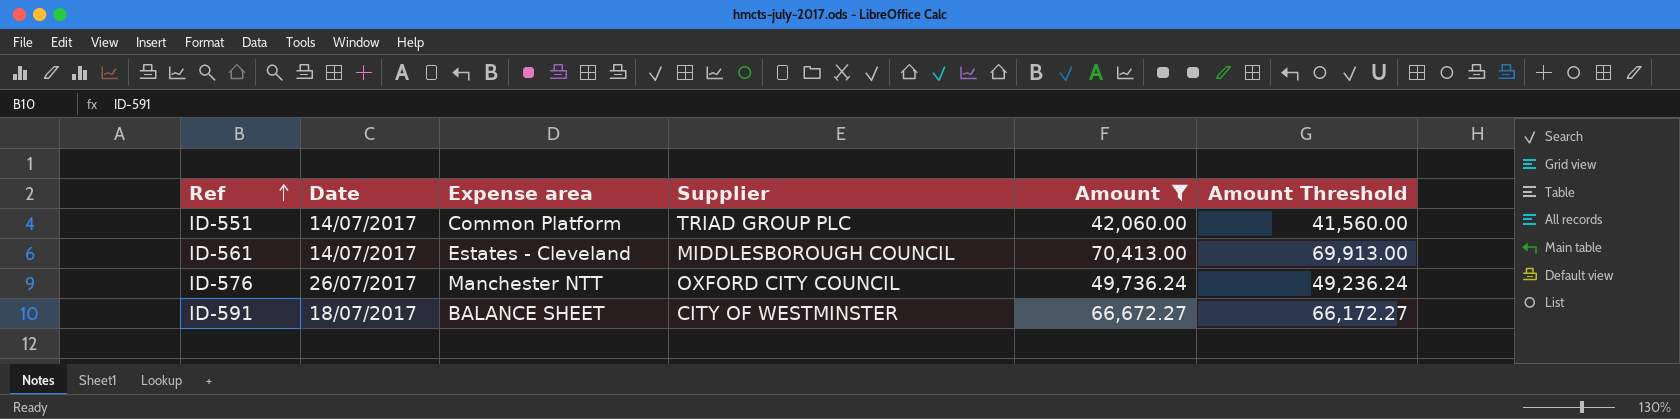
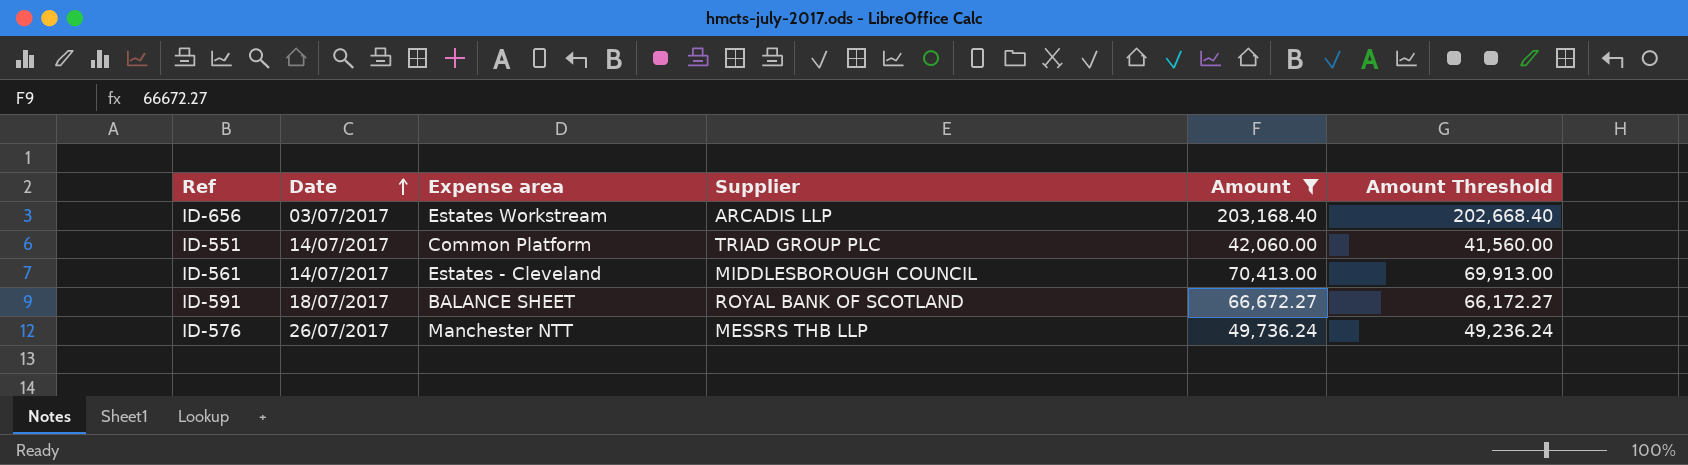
row order: Ref ascending -> Date ascending
row ID-656: none -> 03/07/2017 | Estates Workstream | ARCADIS LLP | 203,168.40 | 202,668.40
ID-591 | Supplier: CITY OF WESTMINSTER -> ROYAL BANK OF SCOTLAND
ID-576 | Supplier: OXFORD CITY COUNCIL -> MESSRS THB LLP

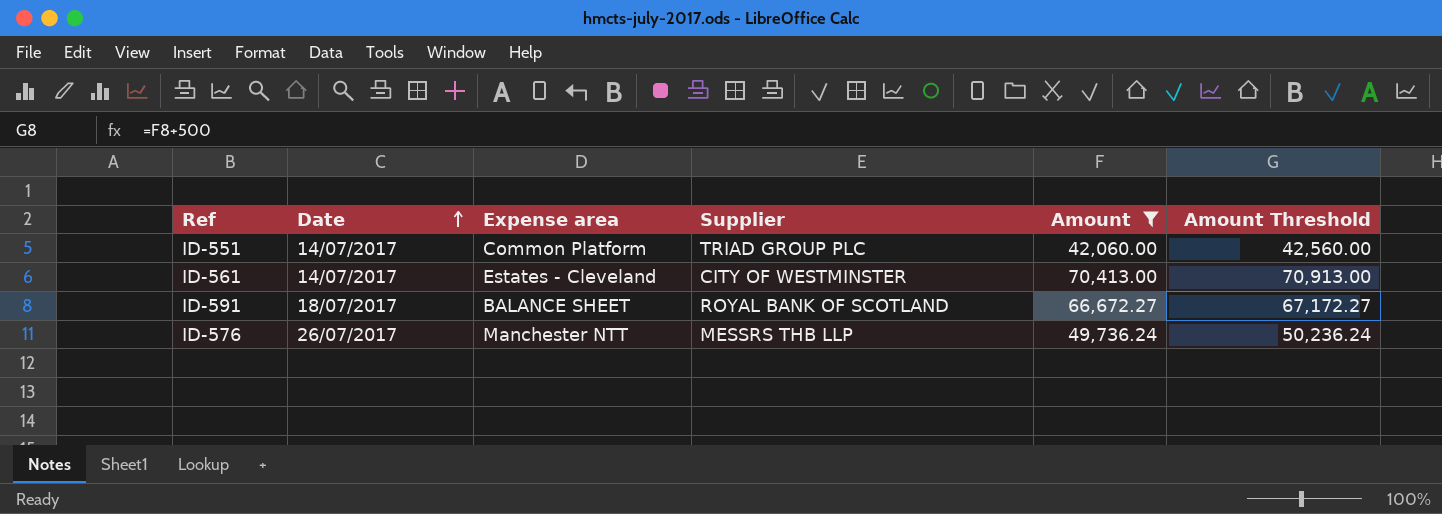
column Amount Threshold | formula: [Amount] - 500 -> [Amount] + 500
row ID-656: 03/07/2017 | Estates Workstream | ARCADIS LLP | 203,168.40 | 202,668.40 -> none
ID-561 | Supplier: MIDDLESBOROUGH COUNCIL -> CITY OF WESTMINSTER

